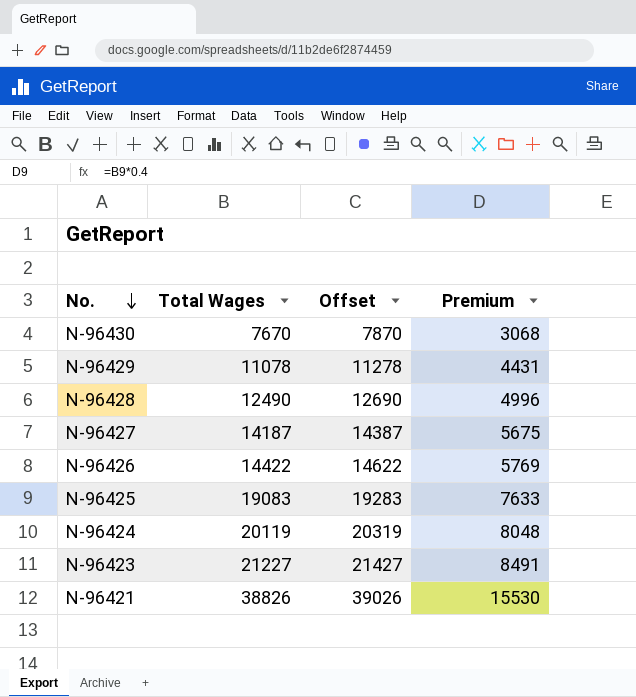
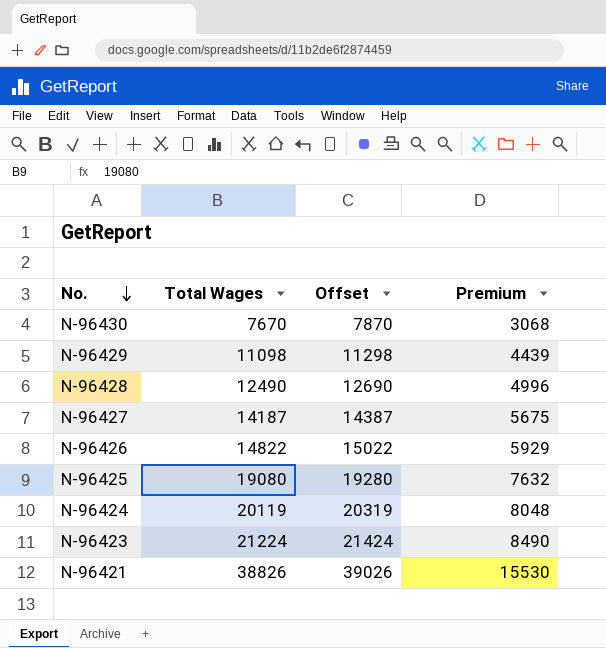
N-96429 | Total Wages: 11078 -> 11098
N-96429 | Offset: 11278 -> 11298
N-96429 | Premium: 4431 -> 4439
N-96426 | Total Wages: 14422 -> 14822
N-96426 | Offset: 14622 -> 15022
N-96426 | Premium: 5769 -> 5929
N-96425 | Total Wages: 19083 -> 19080
N-96425 | Offset: 19283 -> 19280
N-96425 | Premium: 7633 -> 7632
N-96423 | Total Wages: 21227 -> 21224
N-96423 | Offset: 21427 -> 21424
N-96423 | Premium: 8491 -> 8490

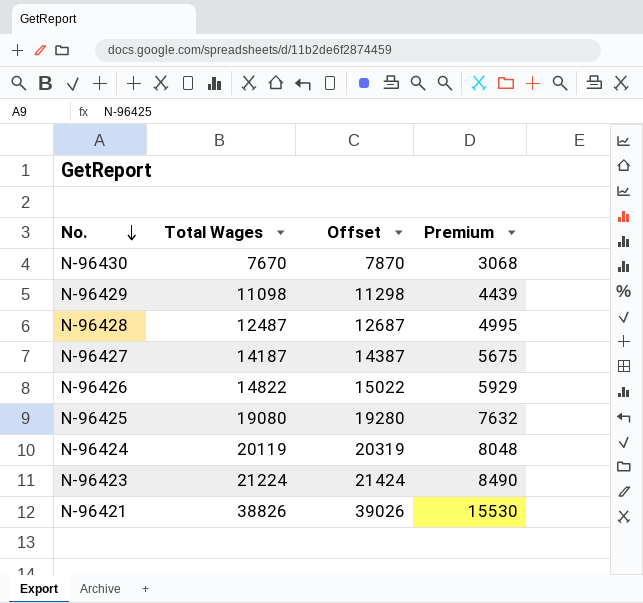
N-96428 | Total Wages: 12490 -> 12487
N-96428 | Offset: 12690 -> 12687
N-96428 | Premium: 4996 -> 4995

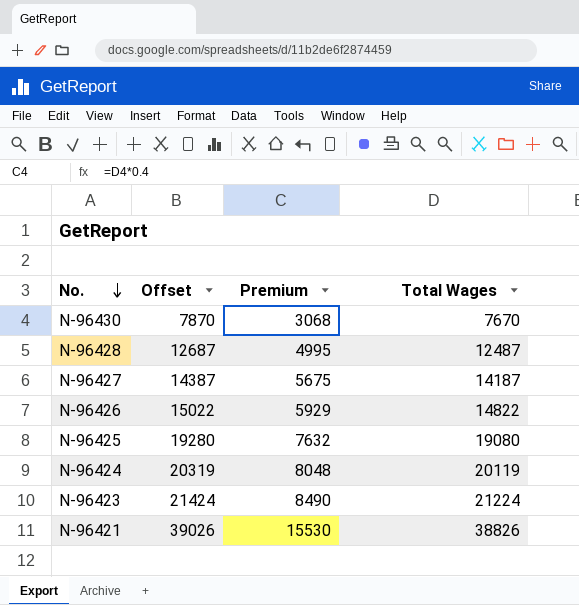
column Total Wages | position: 2 -> 4
row N-96429: 11098 | 11298 | 4439 -> none

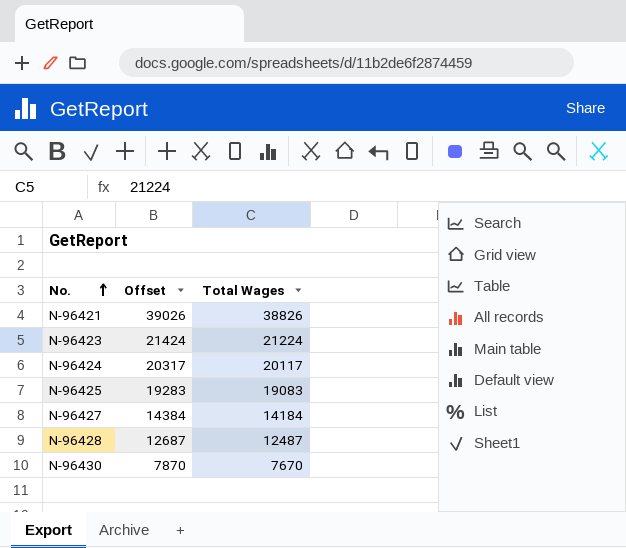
row order: No. descending -> No. ascending
column Premium | formula: [Total Wages] * 0.4 -> none
row N-96426: 15022 | 5929 | 14822 -> none
N-96424 | Offset: 20319 -> 20317
N-96424 | Total Wages: 20119 -> 20117
N-96425 | Offset: 19280 -> 19283
N-96425 | Total Wages: 19080 -> 19083
N-96427 | Offset: 14387 -> 14384
N-96427 | Total Wages: 14187 -> 14184

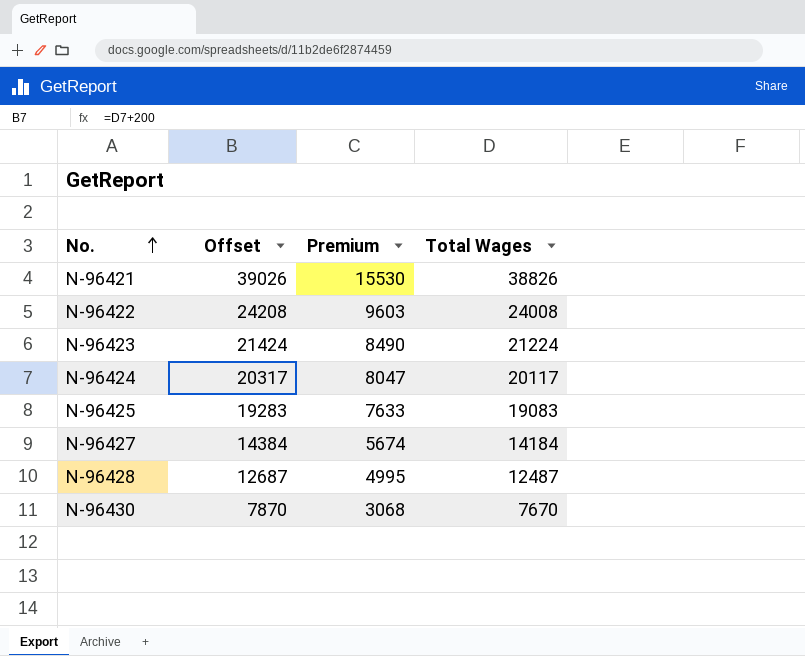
column Premium | formula: none -> [Total Wages] * 0.4
row N-96422: none -> 24208 | 9603 | 24008

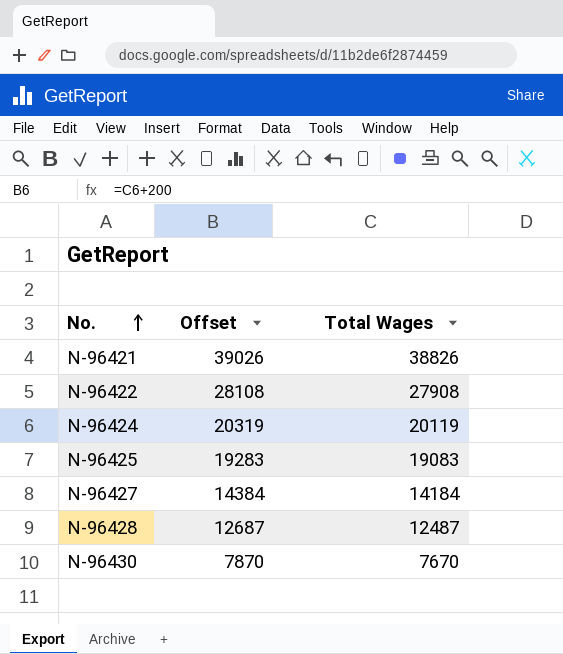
column Premium | formula: [Total Wages] * 0.4 -> none
row N-96423: 21424 | 8490 | 21224 -> none
N-96422 | Offset: 24208 -> 28108
N-96422 | Total Wages: 24008 -> 27908
N-96424 | Offset: 20317 -> 20319
N-96424 | Total Wages: 20117 -> 20119

